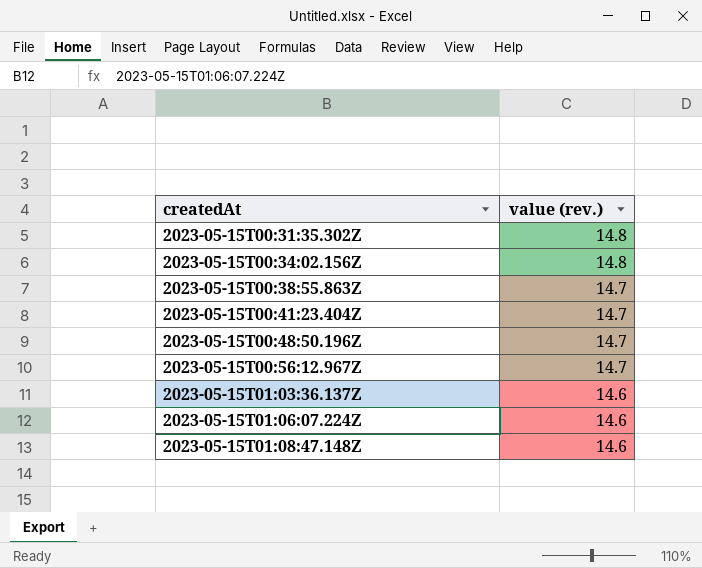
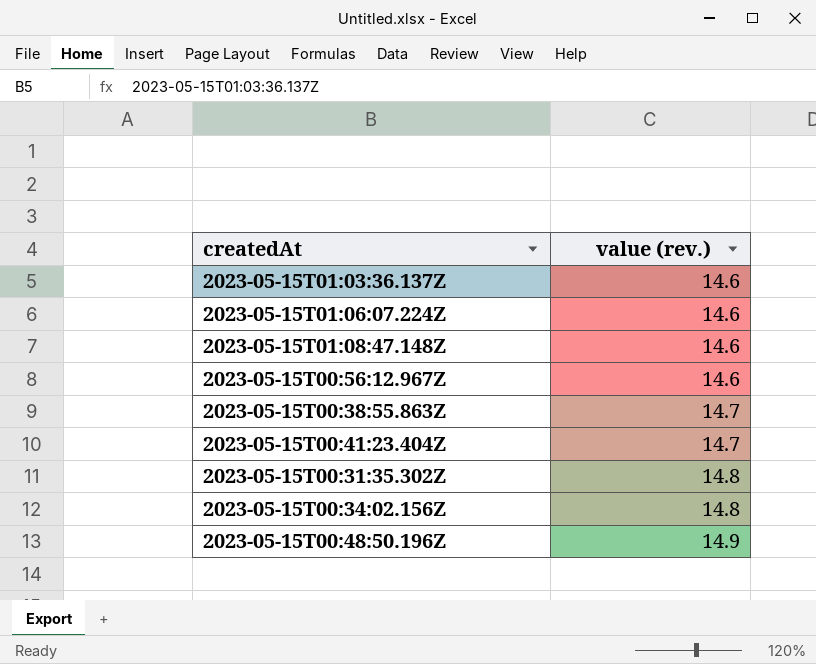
row order: createdAt ascending -> value (rev.) ascending
2023-05-15T00:56:12.967Z | value (rev.): 14.7 -> 14.6
2023-05-15T00:48:50.196Z | value (rev.): 14.7 -> 14.9

